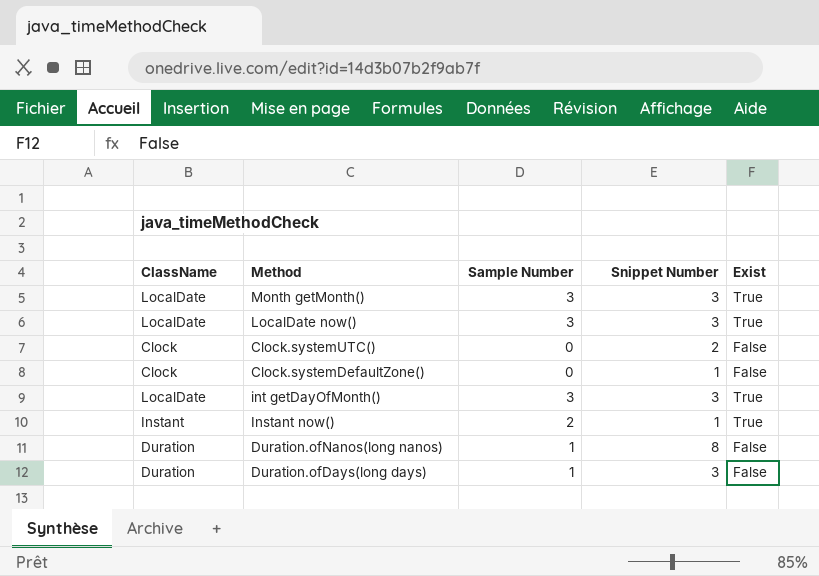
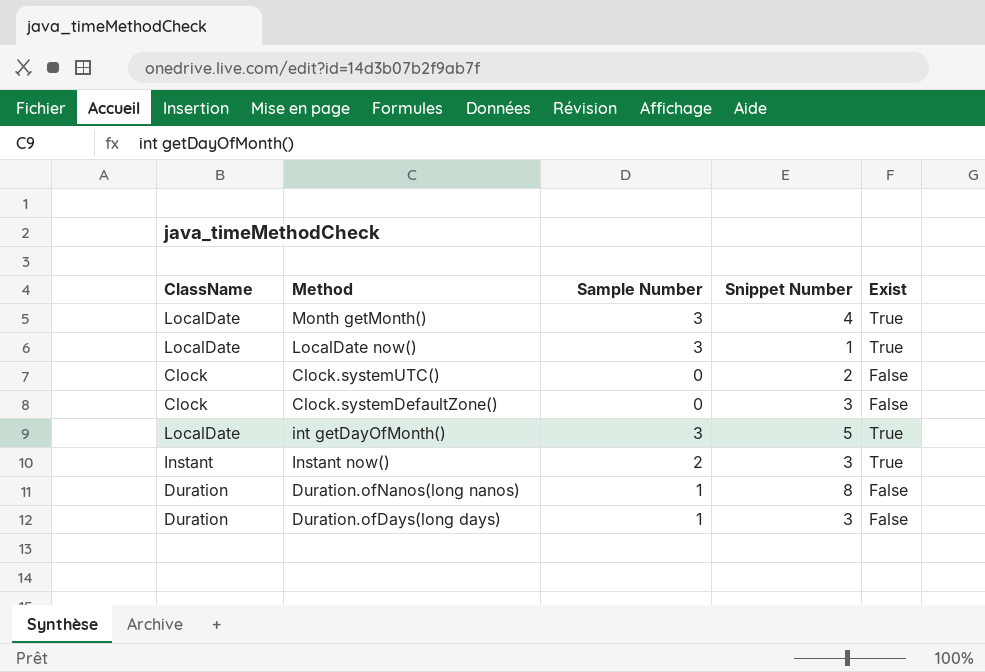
Month getMonth() | Snippet Number: 3 -> 4
LocalDate now() | Snippet Number: 3 -> 1
Clock.systemDefaultZone() | Snippet Number: 1 -> 3
int getDayOfMonth() | Snippet Number: 3 -> 5
Instant now() | Snippet Number: 1 -> 3

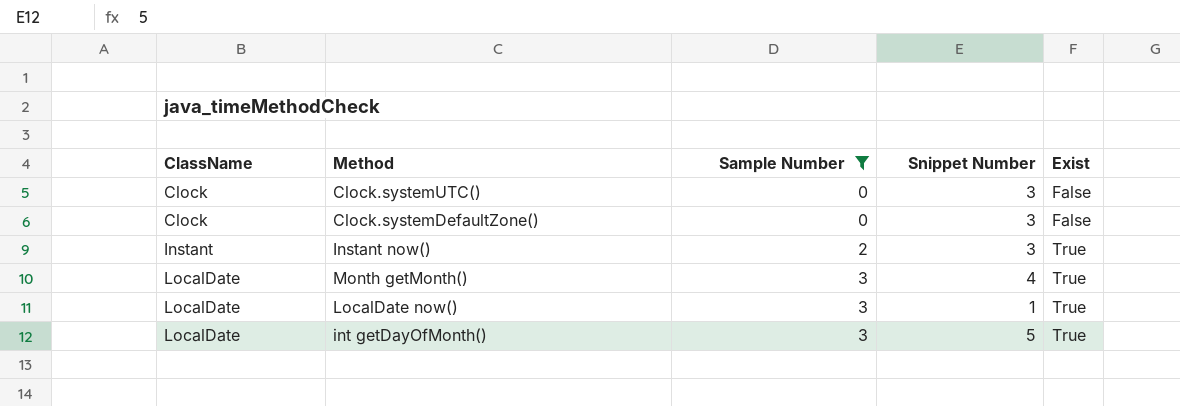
filter: none -> Sample Number != 1
row order: none -> ClassName ascending
Clock.systemUTC() | Snippet Number: 2 -> 3

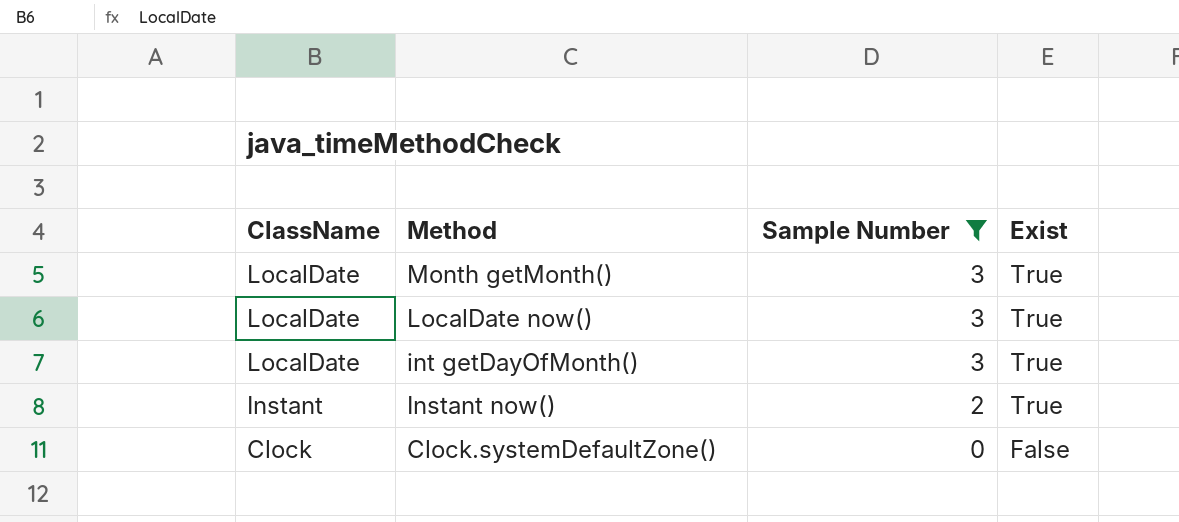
row order: ClassName ascending -> ClassName descending
column Snippet Number | position: 4 -> none
row Clock.systemUTC(): Clock | 0 | 3 | False -> none

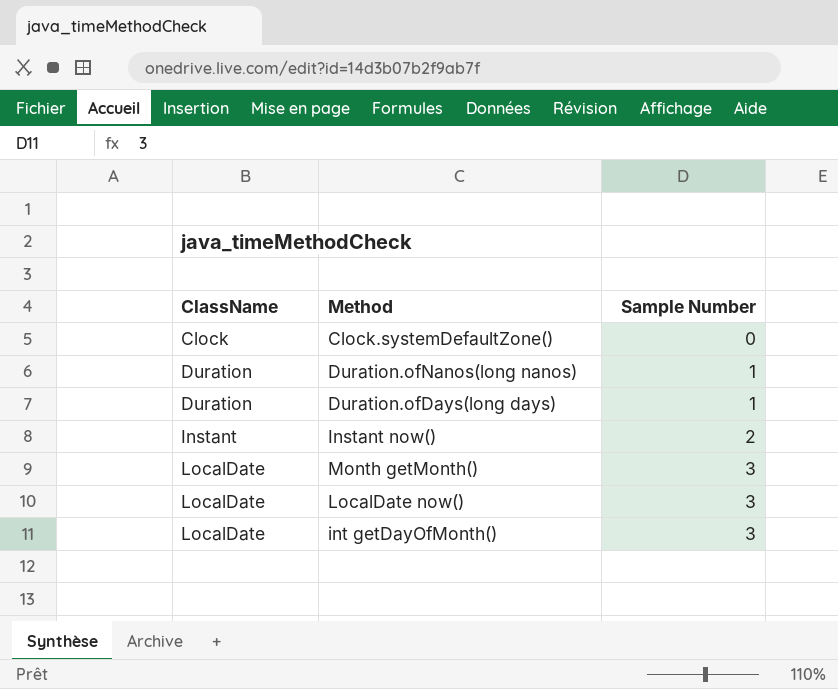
filter: Sample Number != 1 -> none
row order: ClassName descending -> ClassName ascending
column Exist | position: 4 -> none

